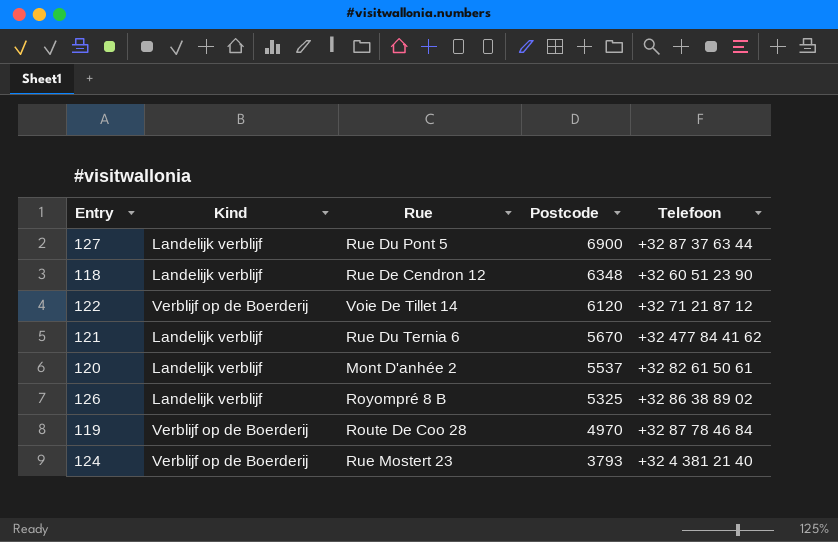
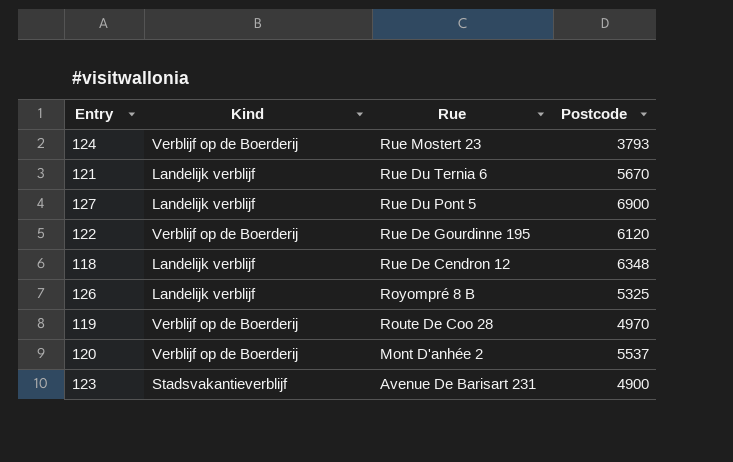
row order: Postcode descending -> Rue descending
column Telefoon | position: 5 -> none
122 | Rue: Voie De Tillet 14 -> Rue De Gourdinne 195
120 | Kind: Landelijk verblijf -> Verblijf op de Boerderij
row 123: none -> Stadsvakantieverblijf | Avenue De Barisart 231 | 4900

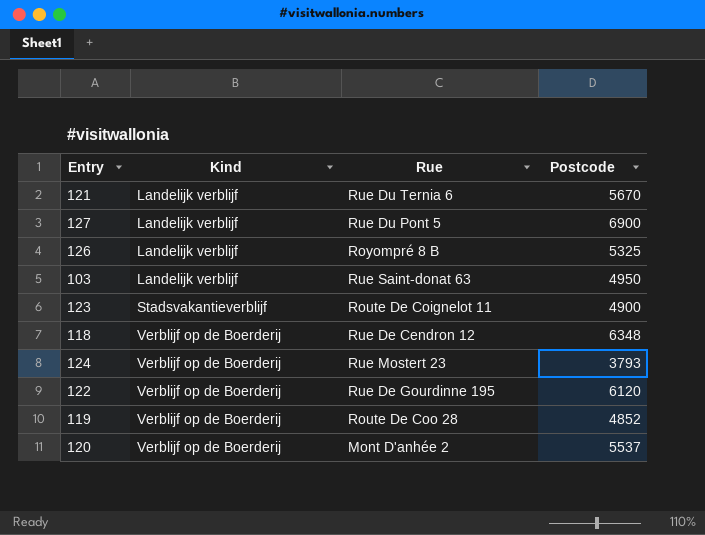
row order: Rue descending -> Kind ascending
row 103: none -> Landelijk verblijf | Rue Saint-donat 63 | 4950
123 | Rue: Avenue De Barisart 231 -> Route De Coignelot 11
118 | Kind: Landelijk verblijf -> Verblijf op de Boerderij
119 | Postcode: 4970 -> 4852

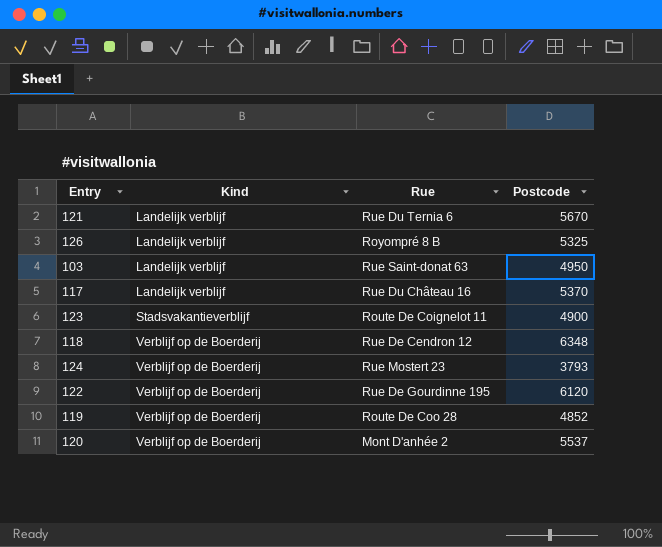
row 127: Landelijk verblijf | Rue Du Pont 5 | 6900 -> none
row 117: none -> Landelijk verblijf | Rue Du Château 16 | 5370

